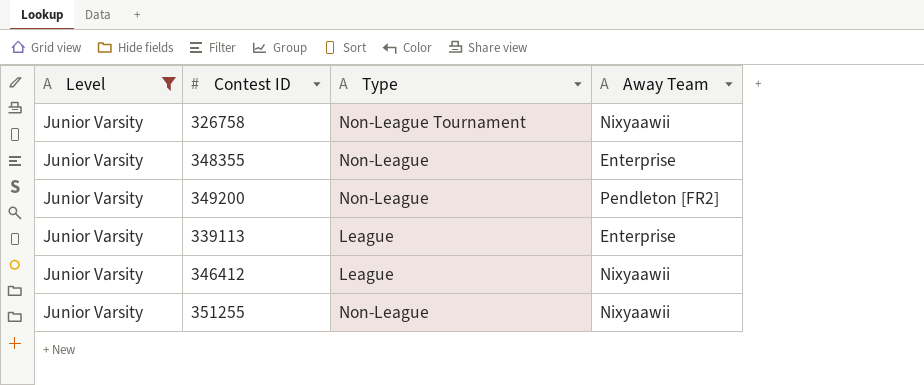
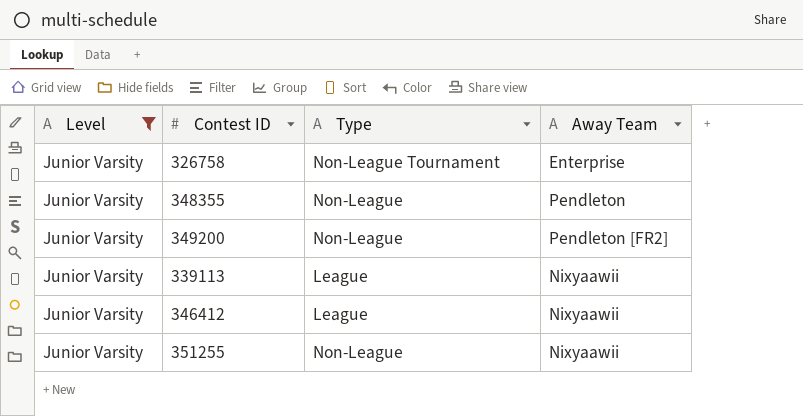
326758 | Away Team: Nixyaawii -> Enterprise
348355 | Away Team: Enterprise -> Pendleton
339113 | Away Team: Enterprise -> Nixyaawii

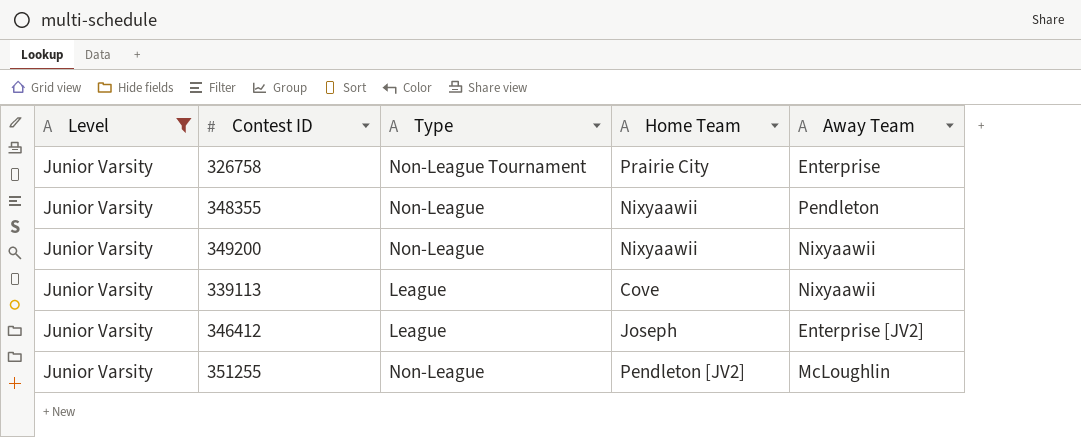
column Home Team | position: none -> 4
349200 | Away Team: Pendleton [FR2] -> Nixyaawii
346412 | Away Team: Nixyaawii -> Enterprise [JV2]
351255 | Away Team: Nixyaawii -> McLoughlin

